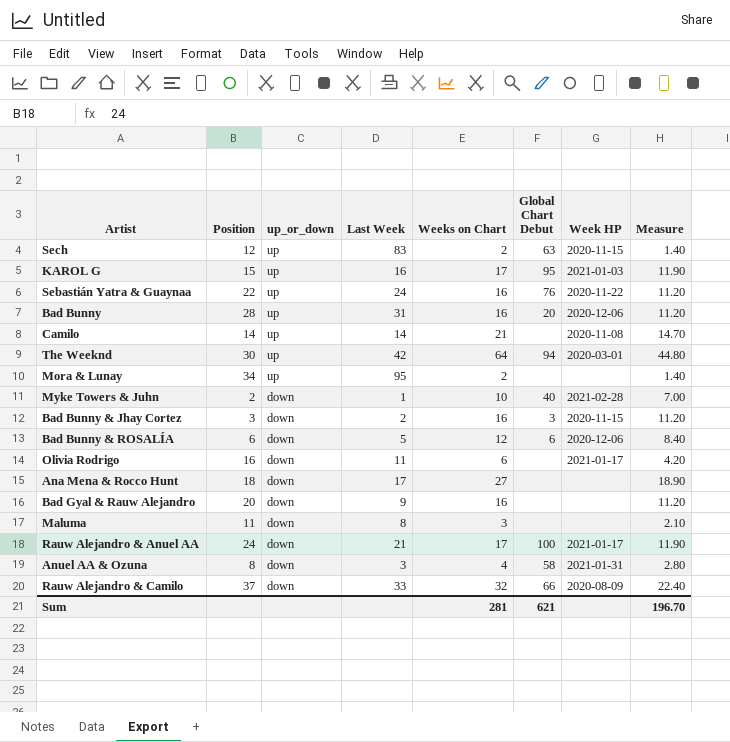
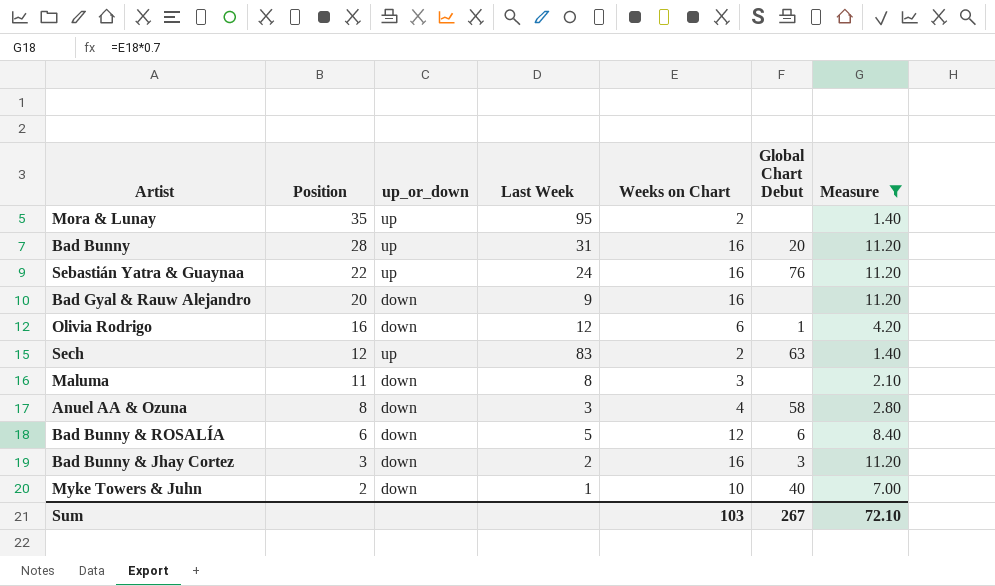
filter: none -> Measure <= 11.20
row order: up_or_down descending -> Position descending
column Week HP | position: 7 -> none
Mora & Lunay | Position: 34 -> 35
Olivia Rodrigo | Last Week: 11 -> 12
Olivia Rodrigo | Global Chart Debut: none -> 1
Sum | Weeks on Chart: 281 -> 103
Sum | Global Chart Debut: 621 -> 267
Sum | Measure: 196.70 -> 72.10

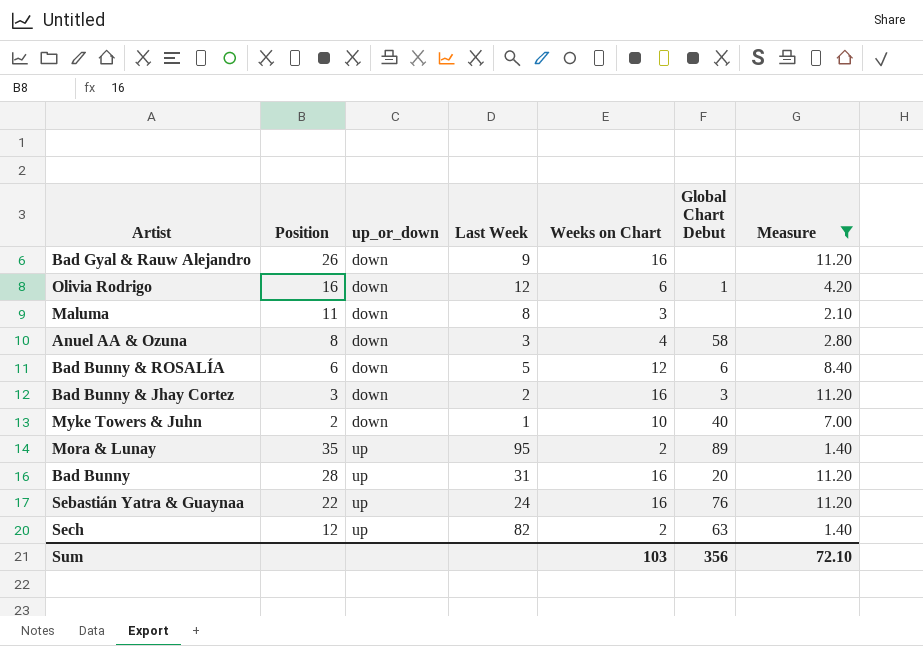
row order: Position descending -> up_or_down ascending
Bad Gyal & Rauw Alejandro | Position: 20 -> 26
Mora & Lunay | Global Chart Debut: none -> 89
Sech | Last Week: 83 -> 82
Sum | Global Chart Debut: 267 -> 356

